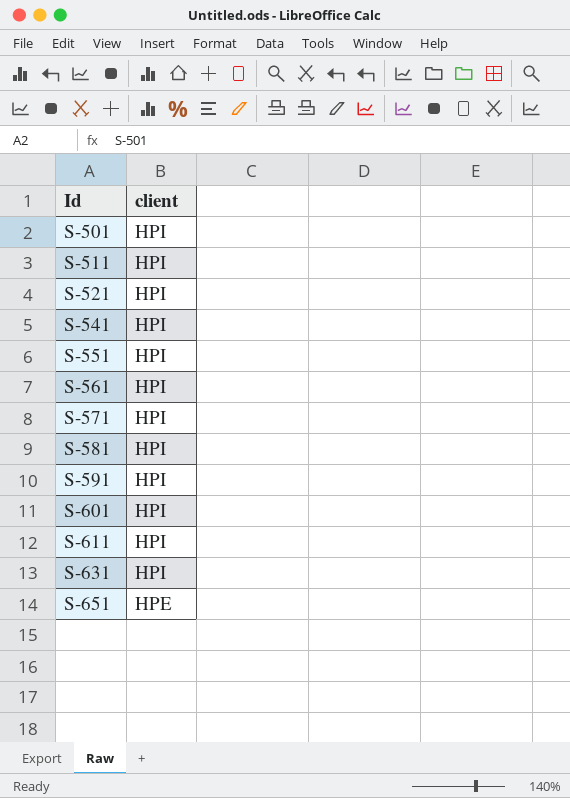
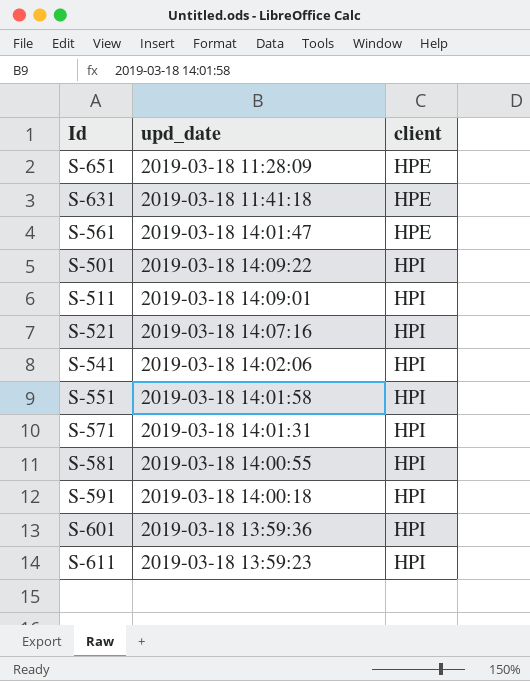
row order: Id ascending -> client ascending
column upd_date | position: none -> 2
S-631 | client: HPI -> HPE
S-561 | client: HPI -> HPE

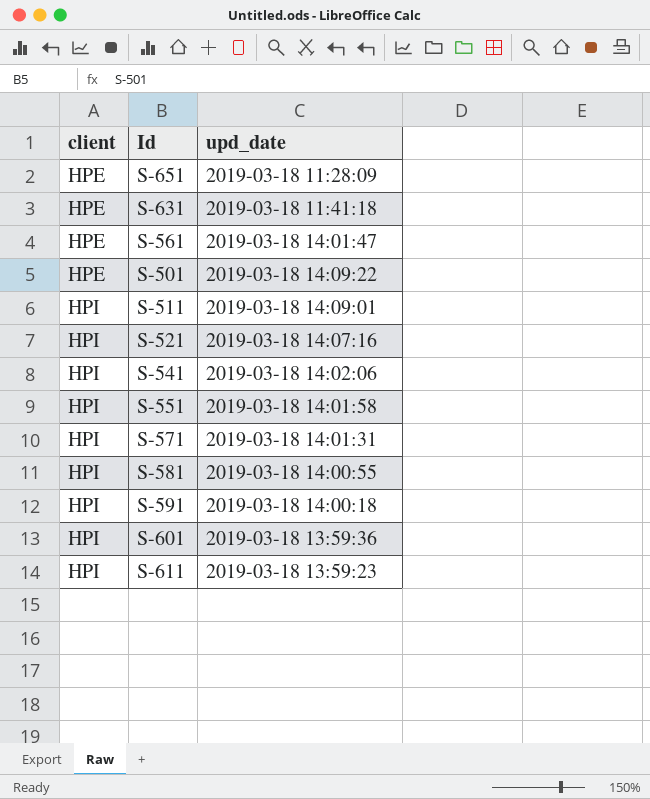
column client | position: 3 -> 1
S-501 | client: HPI -> HPE

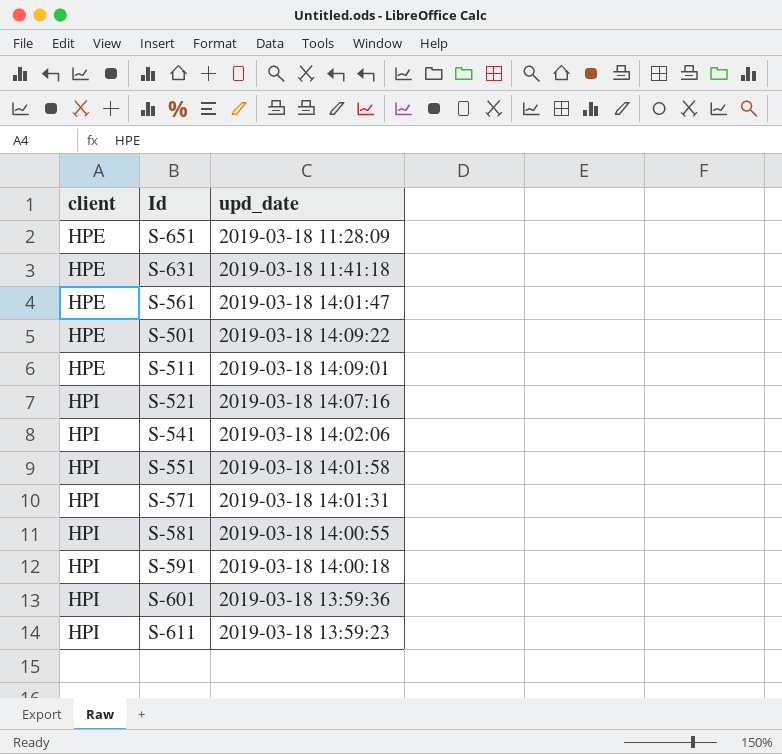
S-511 | client: HPI -> HPE

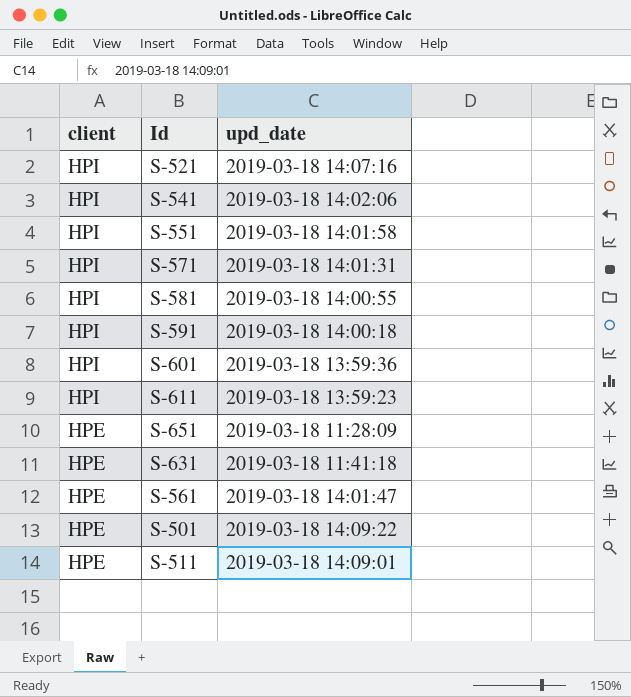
row order: client ascending -> client descending

